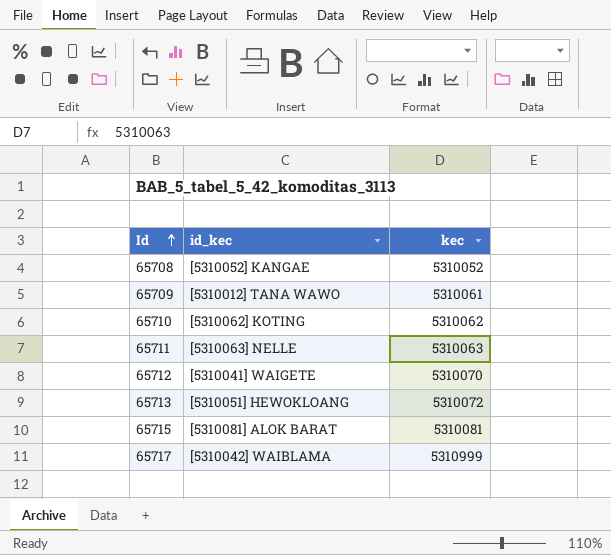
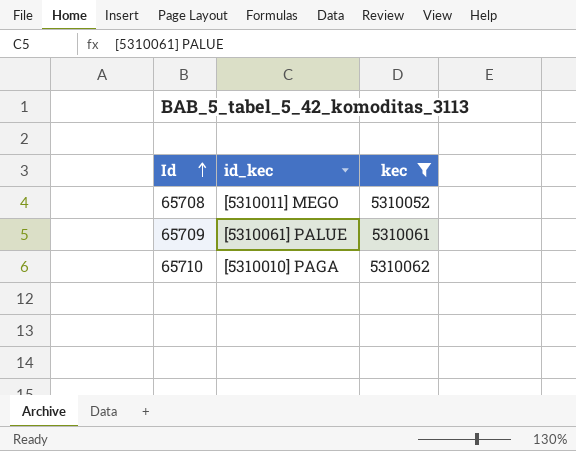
filter: none -> kec <= 5310062
65708 | id_kec: [5310052] KANGAE -> [5310011] MEGO
65709 | id_kec: [5310012] TANA WAWO -> [5310061] PALUE
65710 | id_kec: [5310062] KOTING -> [5310010] PAGA

